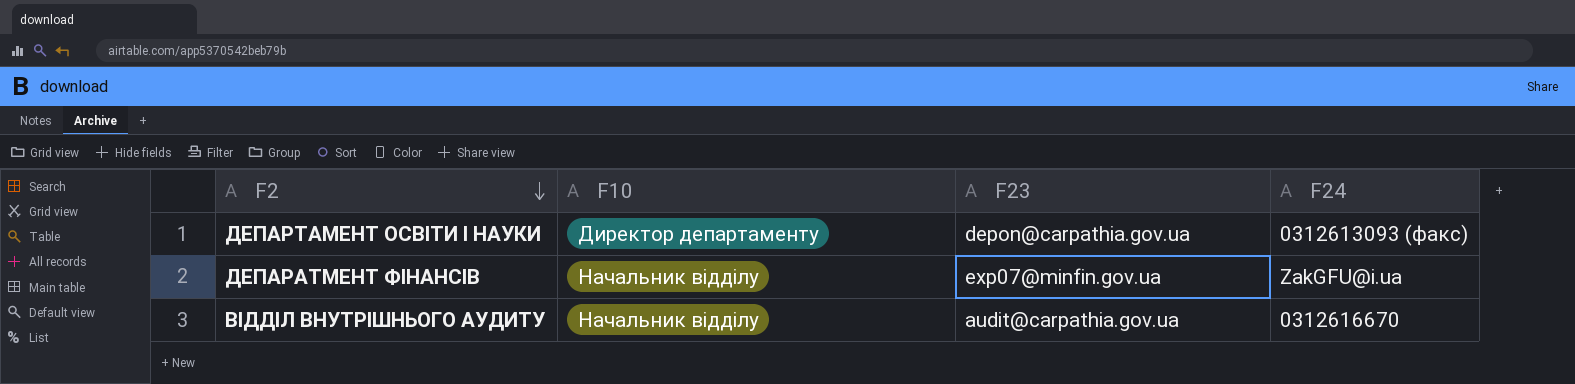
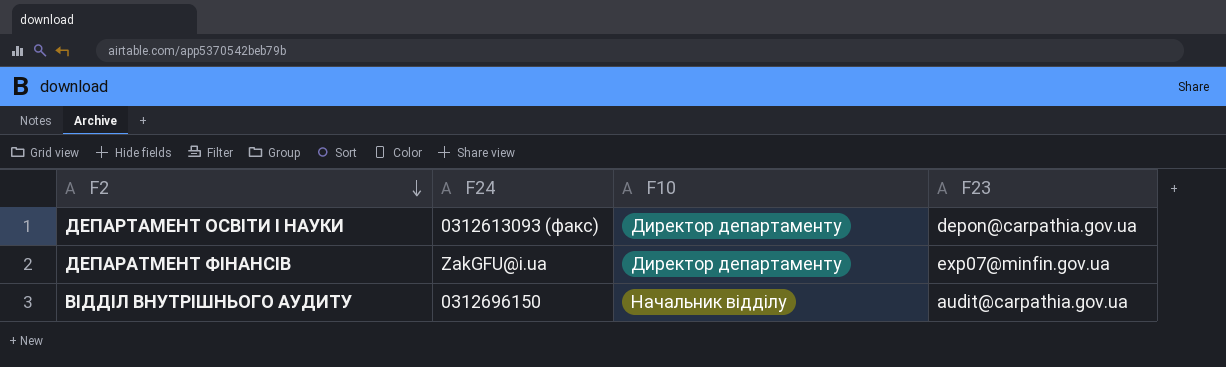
column F24 | position: 4 -> 2
ДЕПАРАТМЕНТ ФІНАНСІВ | F10: Начальник відділу -> Директор департаменту
ВІДДІЛ ВНУТРІШНЬОГО АУДИТУ | F24: 0312616670 -> 0312696150

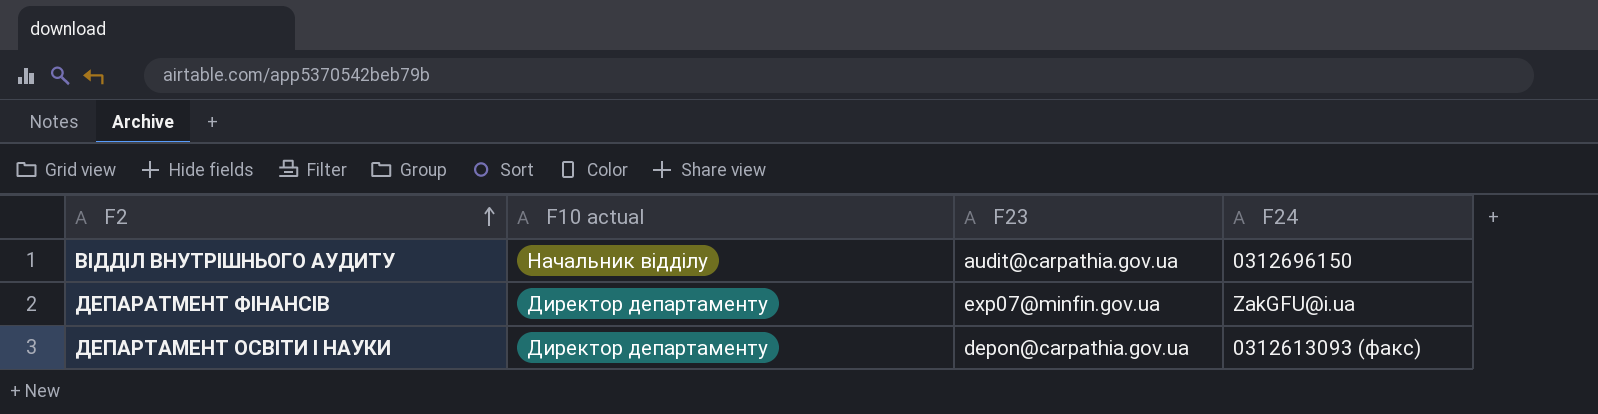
row order: F2 descending -> F2 ascending
column name: F10 -> F10 actual
column F24 | position: 2 -> 4

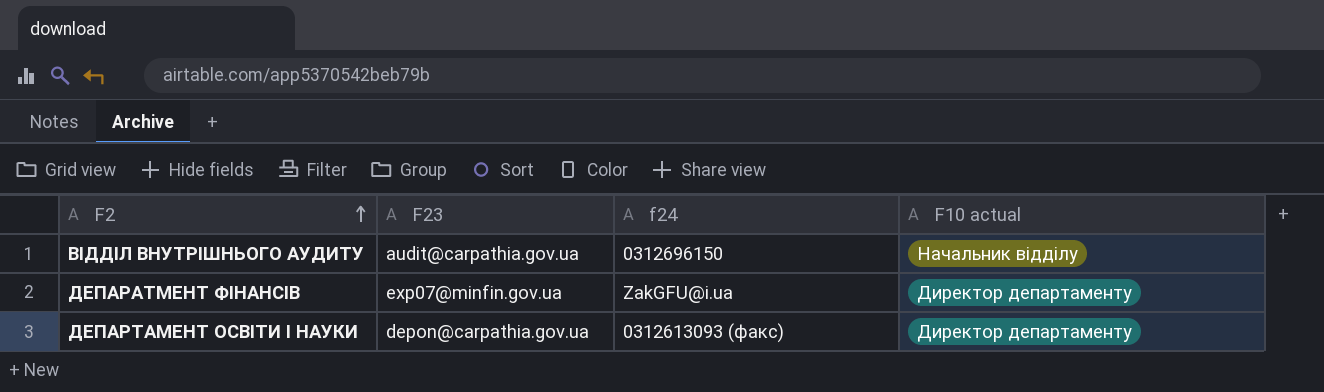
column name: F24 -> f24
column F10 actual | position: 2 -> 4

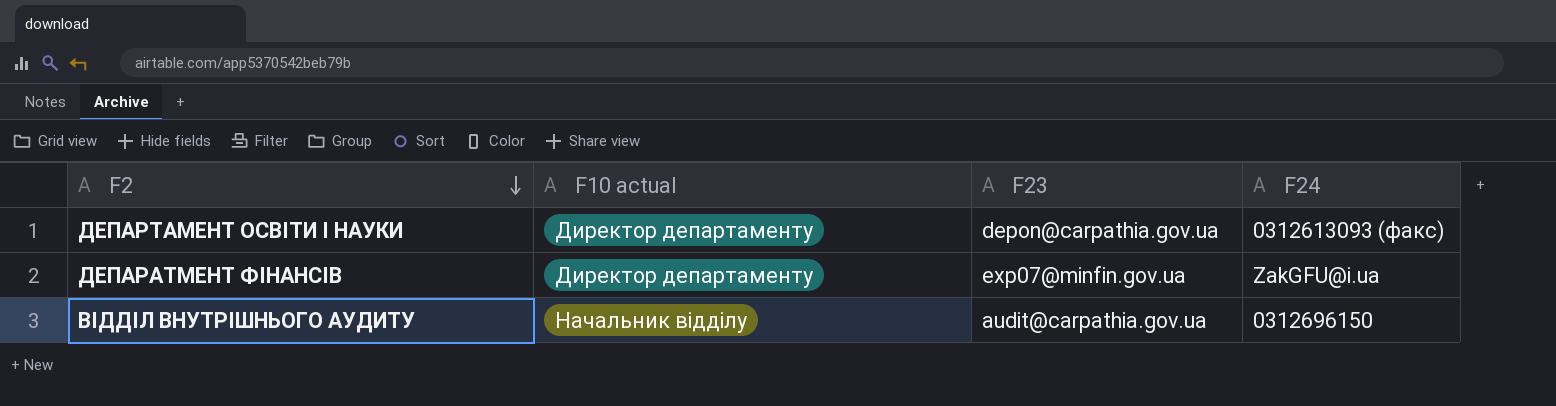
row order: F2 ascending -> F2 descending
column F10 actual | position: 4 -> 2
column name: f24 -> F24

